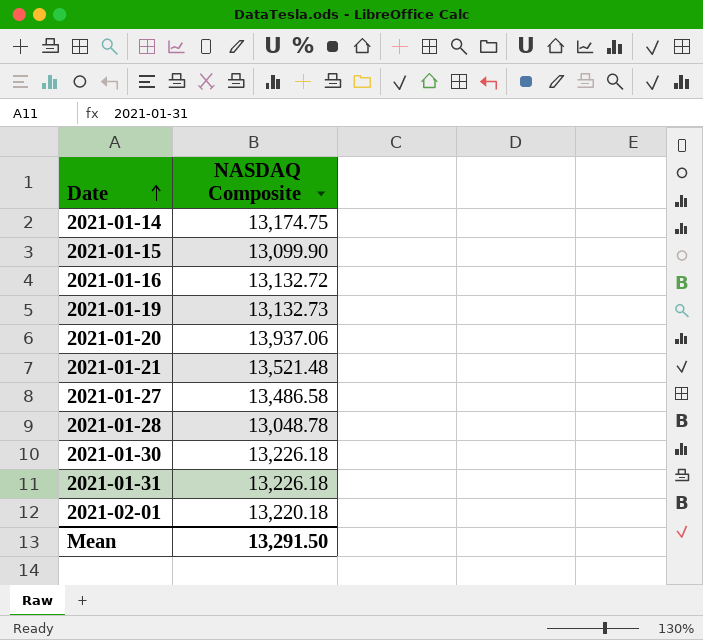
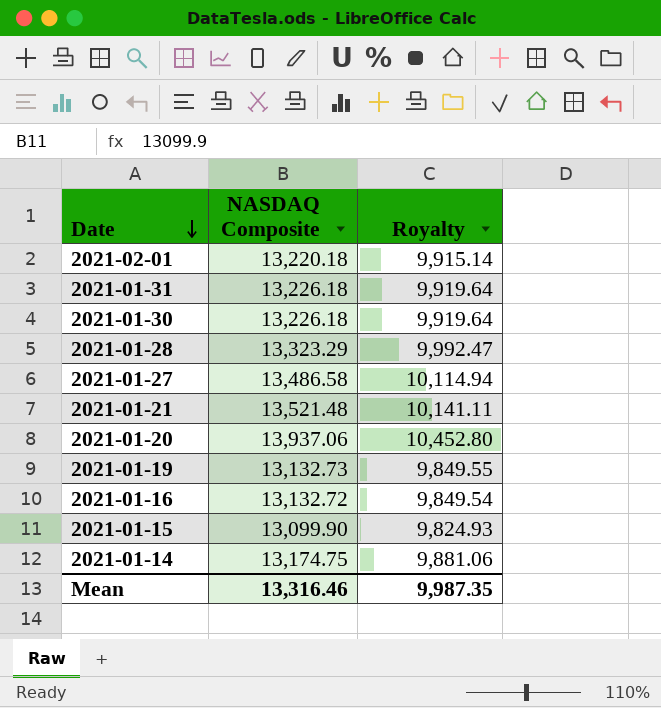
row order: Date ascending -> Date descending
column Royalty | formula: none -> [NASDAQ Composite] * 0.75
2021-01-28 | NASDAQ Composite: 13,048.78 -> 13,323.29
Mean | NASDAQ Composite: 13,291.50 -> 13,316.46

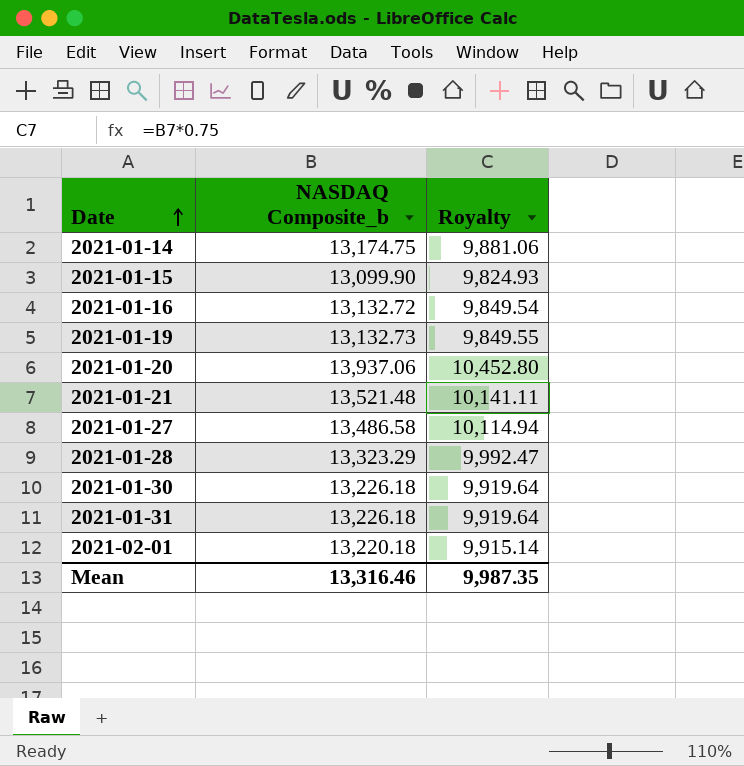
row order: Date descending -> Date ascending
column name: NASDAQ Composite -> NASDAQ Composite_b

